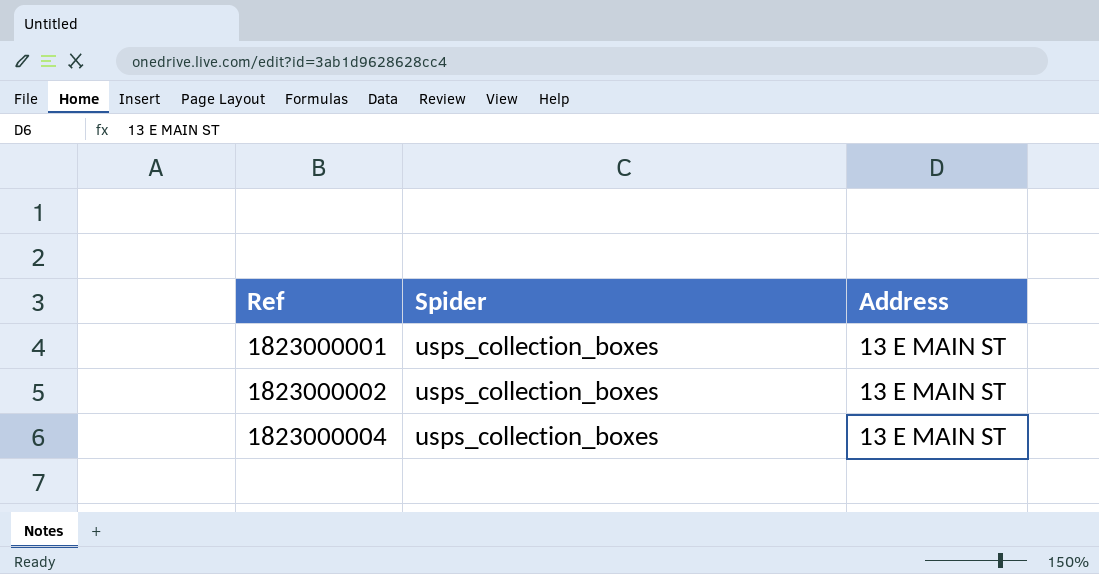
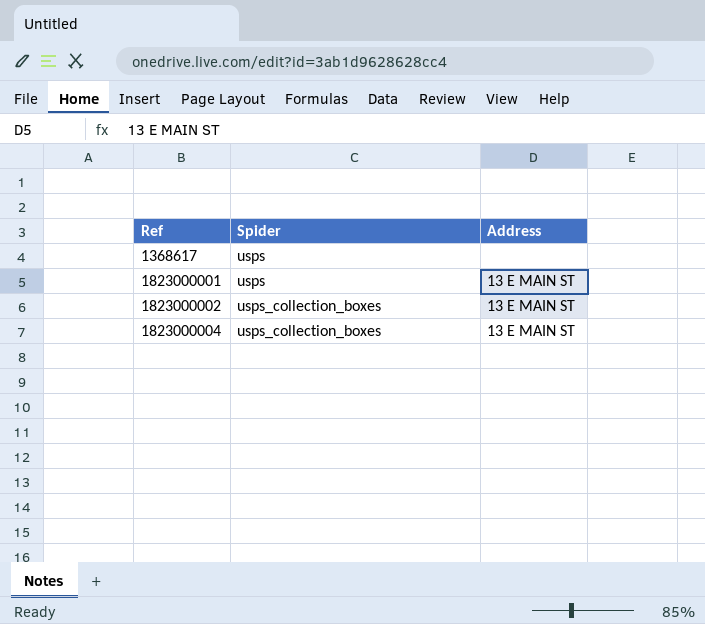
row 1368617: none -> usps | none
1823000001 | Spider: usps_collection_boxes -> usps

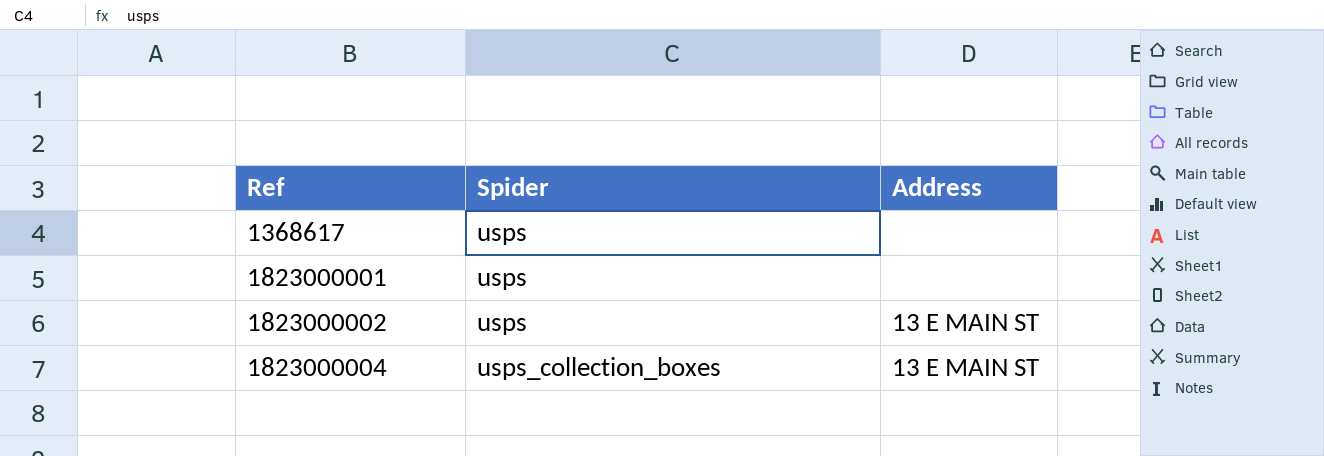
1823000001 | Address: 13 E MAIN ST -> none
1823000002 | Spider: usps_collection_boxes -> usps

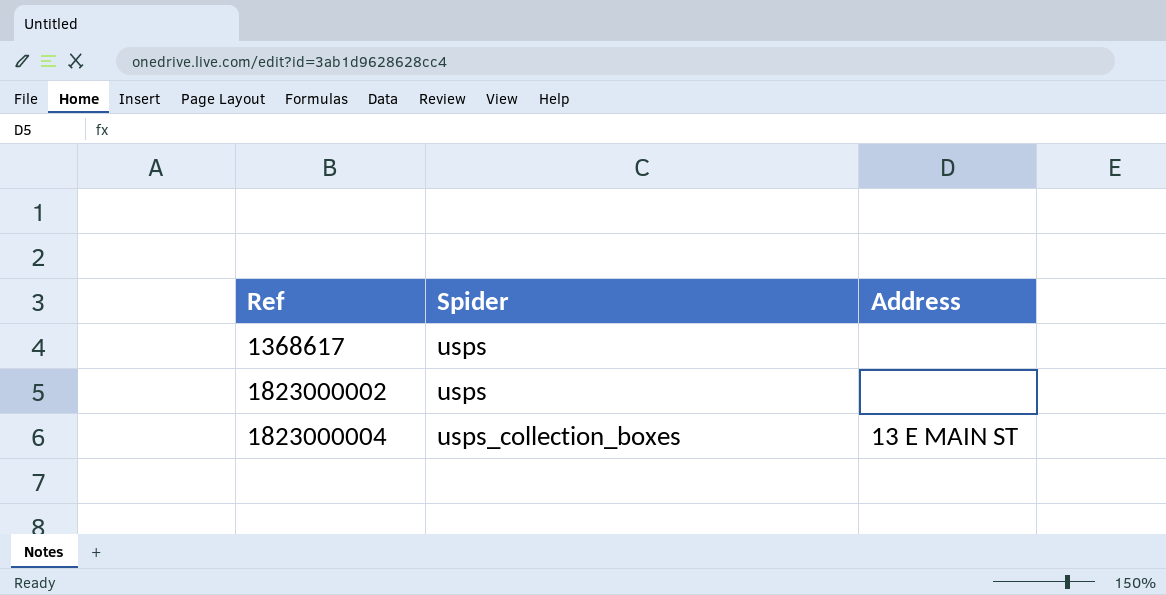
row 1823000001: usps | none -> none
1823000002 | Address: 13 E MAIN ST -> none

